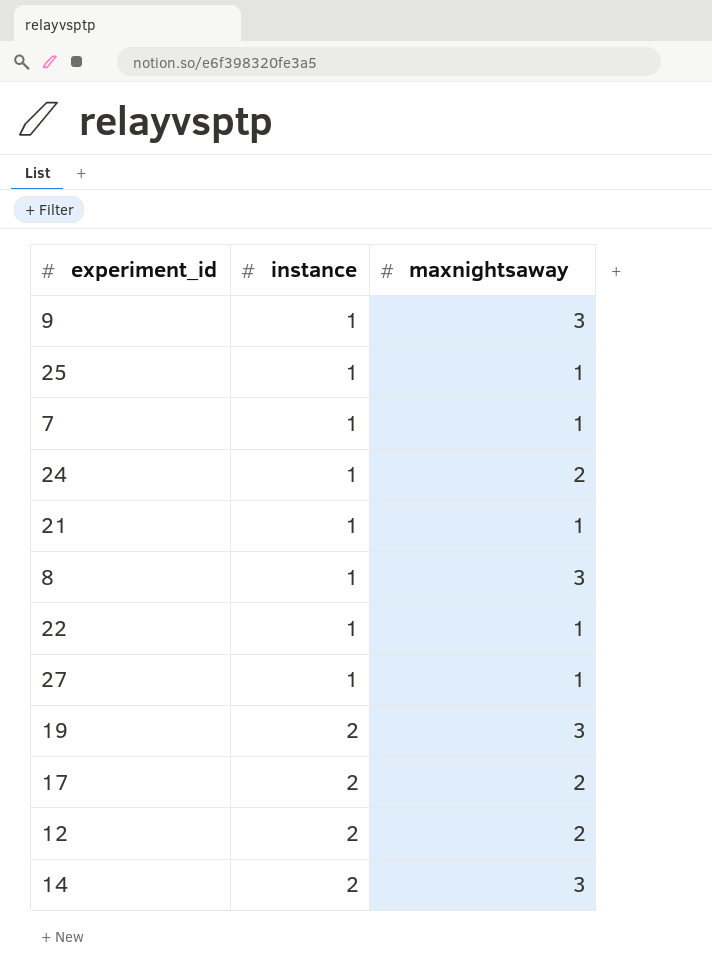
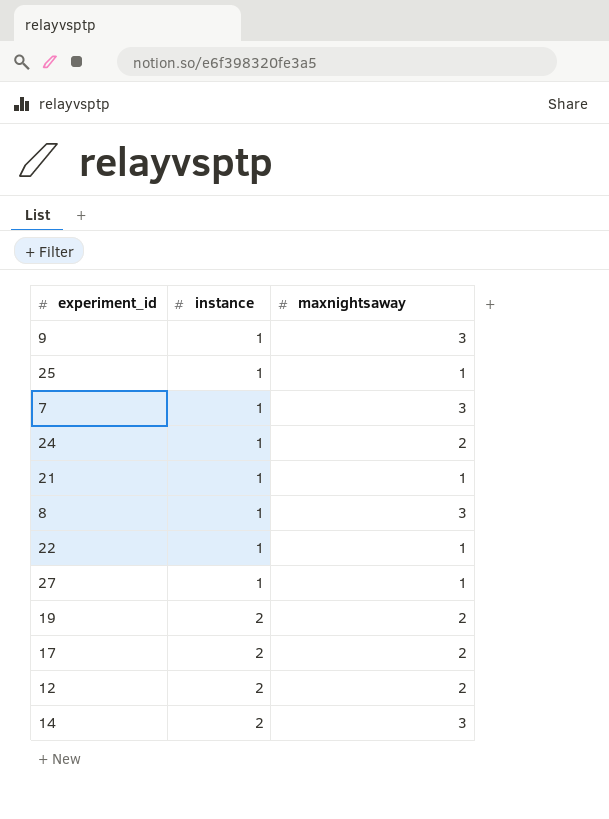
7 | maxnightsaway: 1 -> 3
19 | maxnightsaway: 3 -> 2

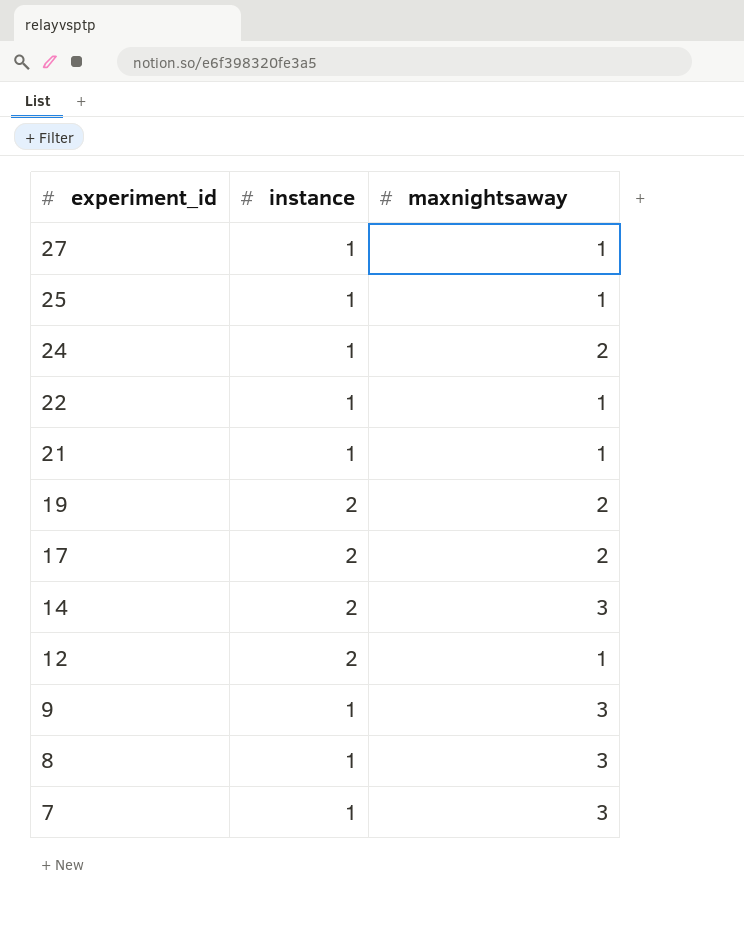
row order: instance ascending -> experiment_id descending
12 | maxnightsaway: 2 -> 1

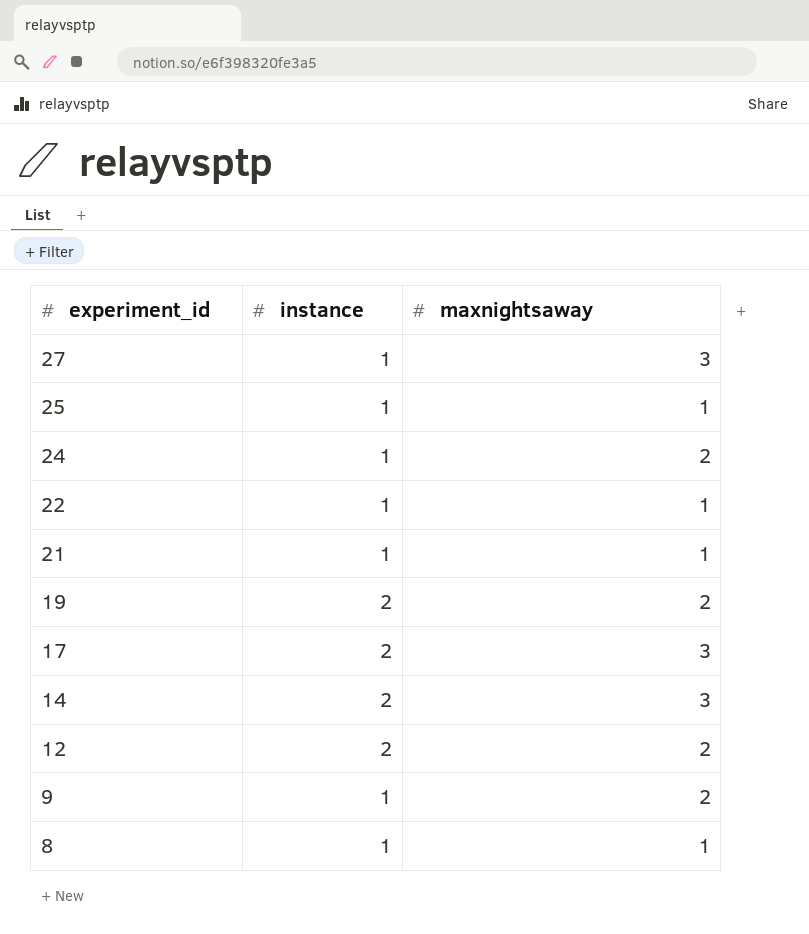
row 7: 1 | 3 -> none
27 | maxnightsaway: 1 -> 3
17 | maxnightsaway: 2 -> 3
12 | maxnightsaway: 1 -> 2
9 | maxnightsaway: 3 -> 2
8 | maxnightsaway: 3 -> 1

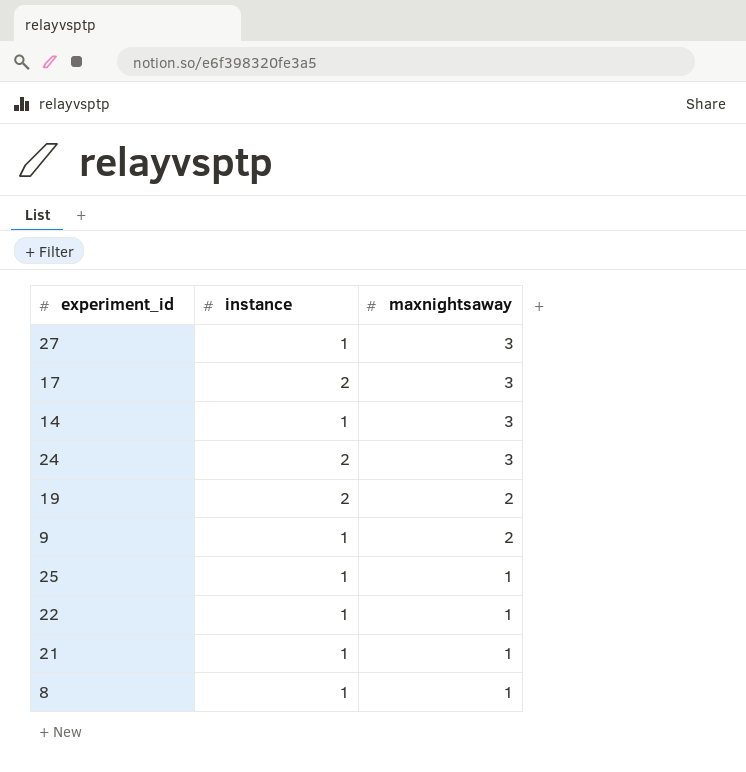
row order: experiment_id descending -> maxnightsaway descending
row 12: 2 | 2 -> none
14 | instance: 2 -> 1
24 | instance: 1 -> 2
24 | maxnightsaway: 2 -> 3

